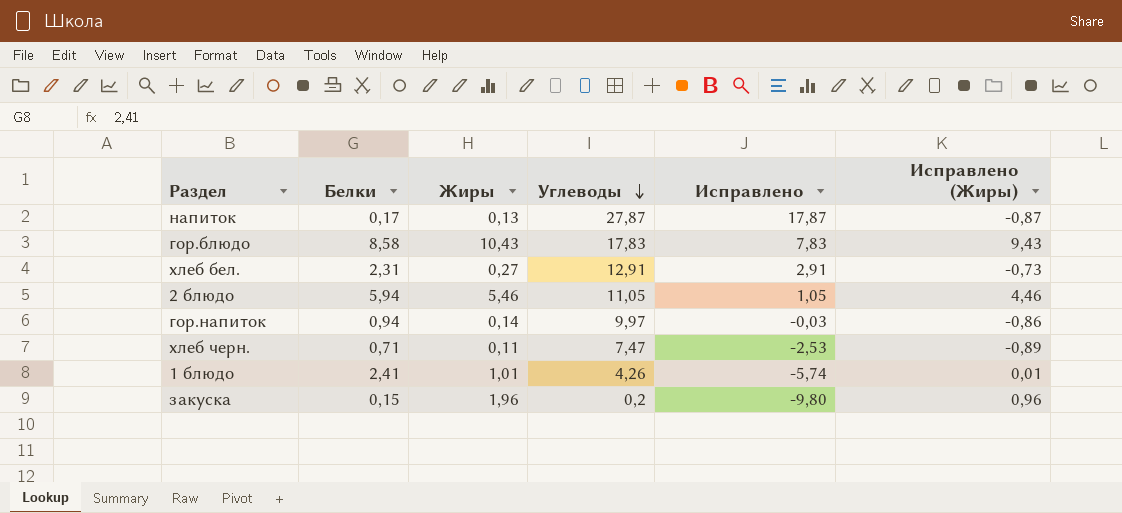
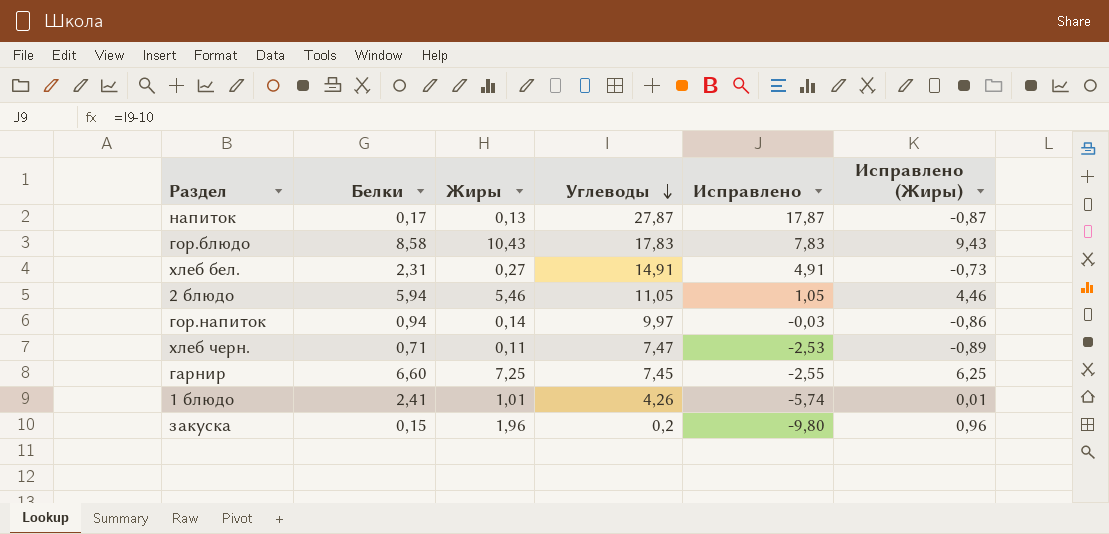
хлеб бел. | Углеводы: 12,91 -> 14,91
хлеб бел. | Исправлено: 2,91 -> 4,91
row гарнир: none -> 6,60 | 7,25 | 7,45 | -2,55 | 6,25

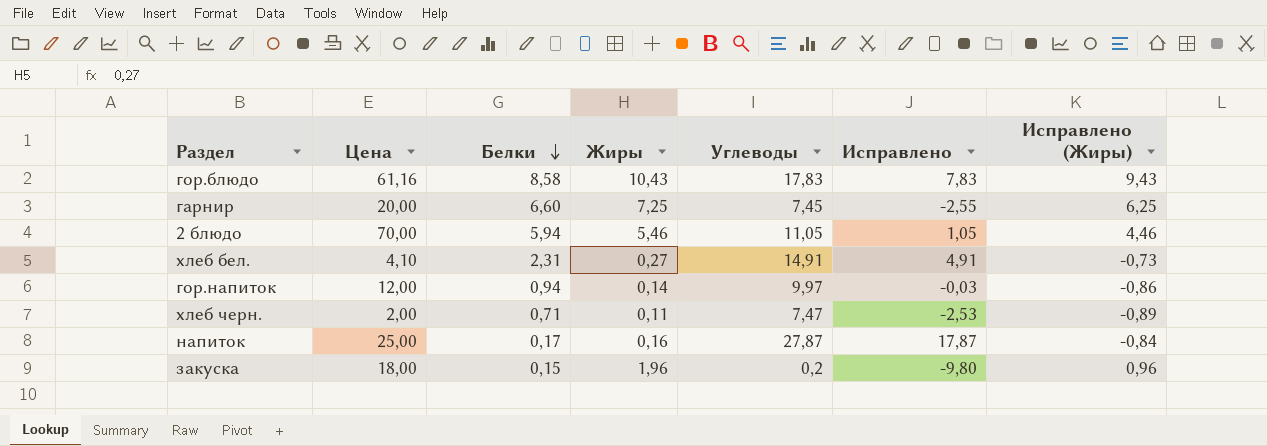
row order: Углеводы descending -> Белки descending
column Цена | position: none -> 2
row 1 блюдо: 2,41 | 1,01 | 4,26 | -5,74 | 0,01 -> none
напиток | Жиры: 0,13 -> 0,16
напиток | Исправлено (Жиры): -0,87 -> -0,84

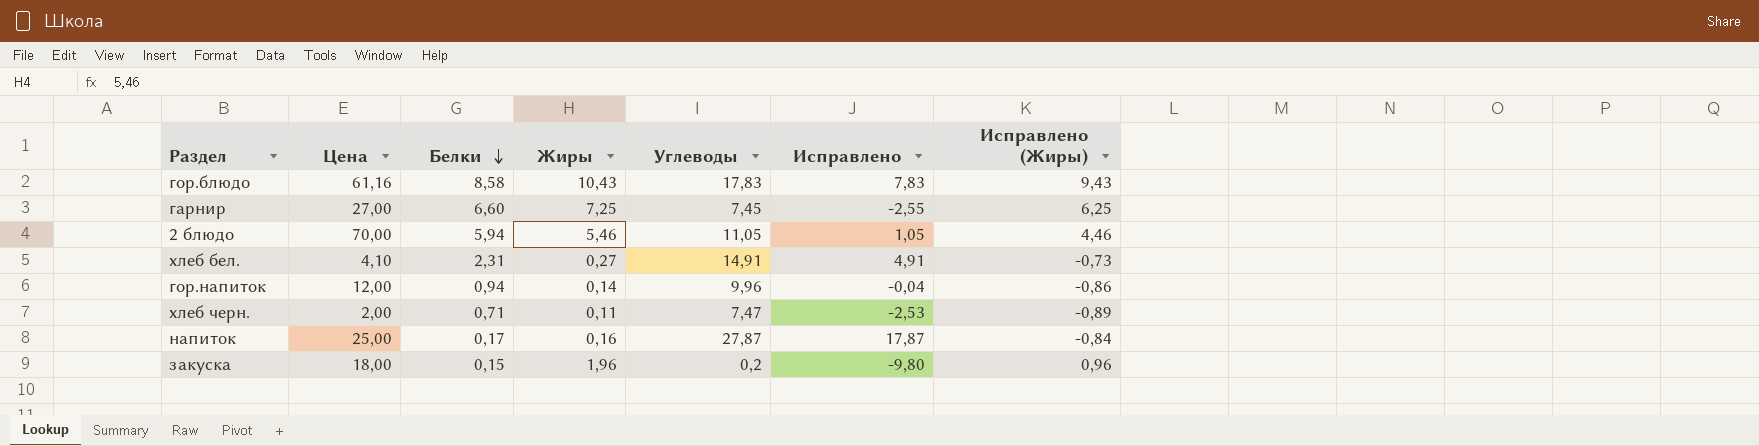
гарнир | Цена: 20,00 -> 27,00
гор.напиток | Углеводы: 9,97 -> 9,96
гор.напиток | Исправлено: -0,03 -> -0,04

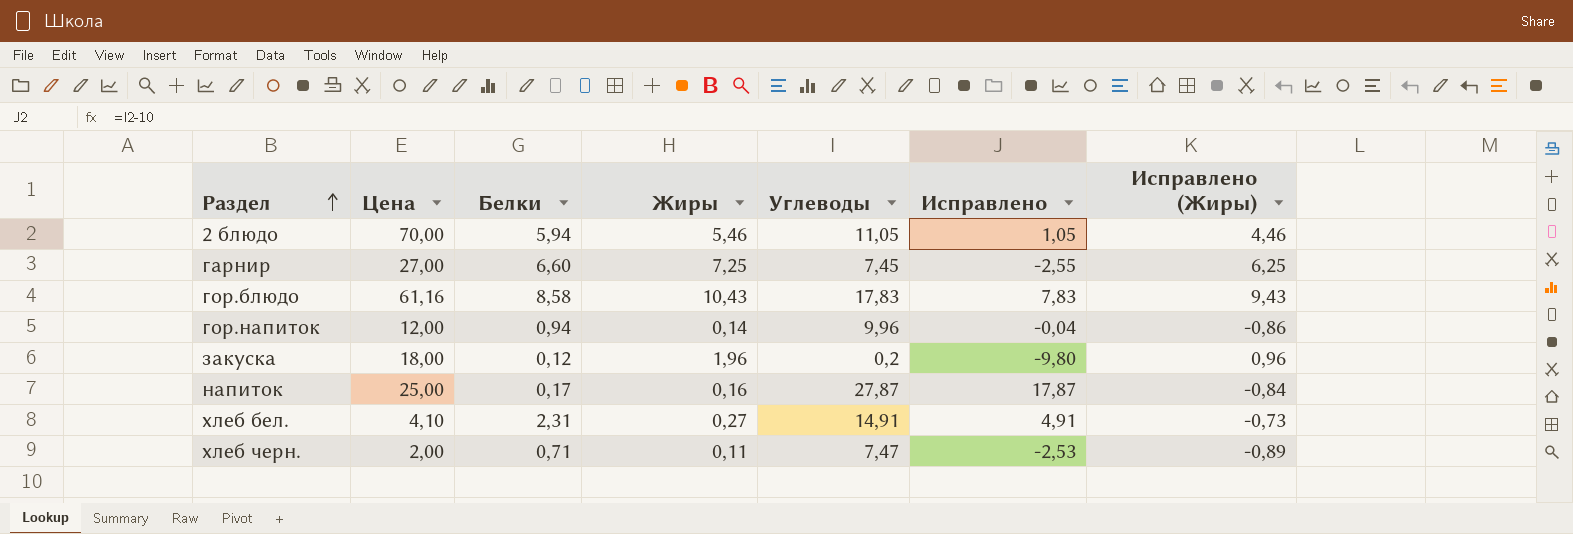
row order: Белки descending -> Раздел ascending
закуска | Белки: 0,15 -> 0,12

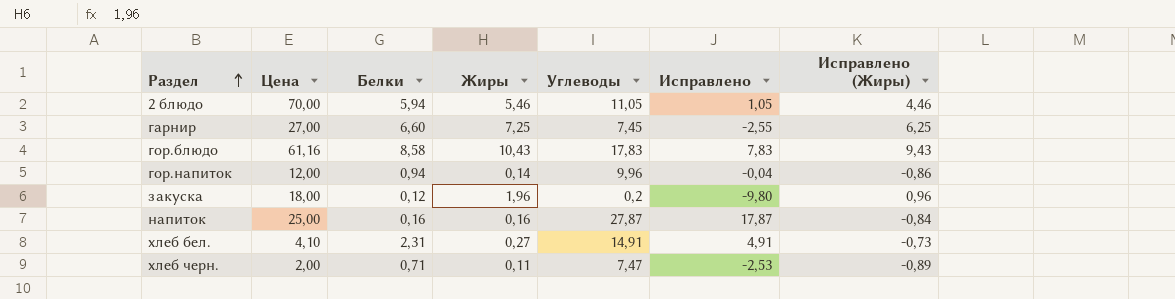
напиток | Белки: 0,17 -> 0,16

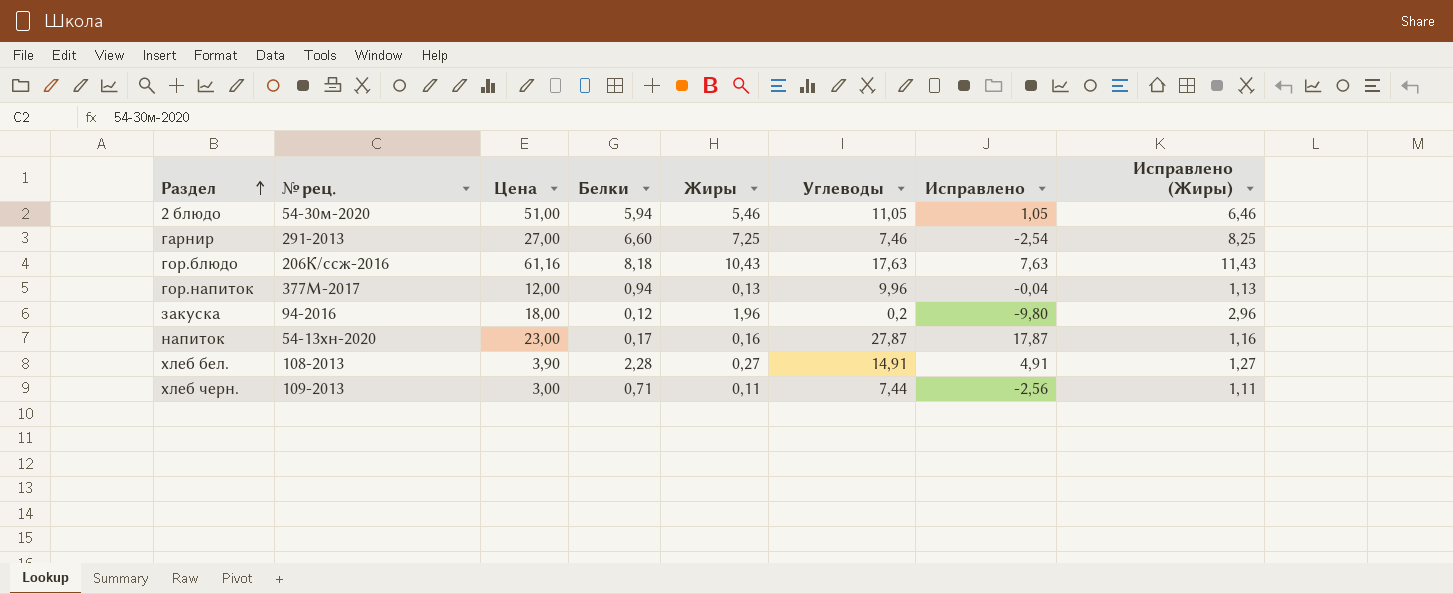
column № рец. | position: none -> 2
column Исправлено (Жиры) | formula: [Жиры] - 1 -> [Жиры] + 1
2 блюдо | Цена: 70,00 -> 51,00
гарнир | Углеводы: 7,45 -> 7,46
гарнир | Исправлено: -2,55 -> -2,54
гор.блюдо | Белки: 8,58 -> 8,18
гор.блюдо | Углеводы: 17,83 -> 17,63
гор.блюдо | Исправлено: 7,83 -> 7,63
гор.напиток | Жиры: 0,14 -> 0,13
напиток | Цена: 25,00 -> 23,00
напиток | Белки: 0,16 -> 0,17
хлеб бел. | Цена: 4,10 -> 3,90
хлеб бел. | Белки: 2,31 -> 2,28
хлеб черн. | Цена: 2,00 -> 3,00
хлеб черн. | Углеводы: 7,47 -> 7,44
хлеб черн. | Исправлено: -2,53 -> -2,56

